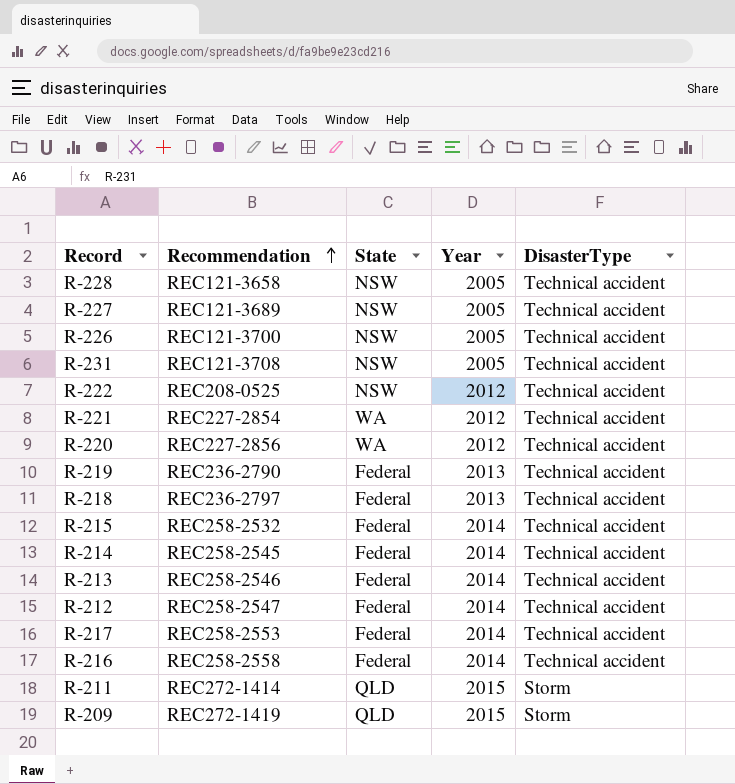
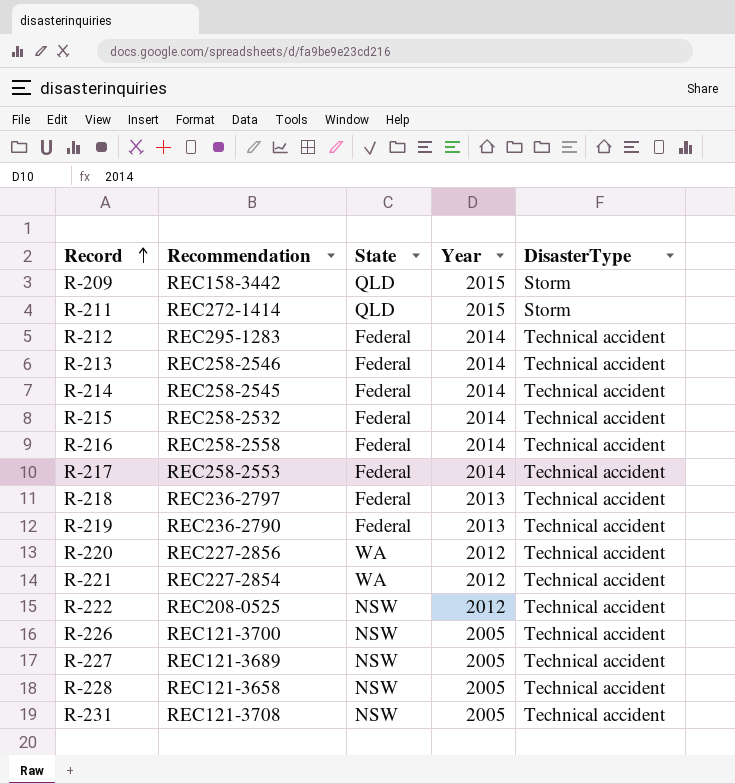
row order: Recommendation ascending -> Record ascending
R-209 | Recommendation: REC272-1419 -> REC158-3442
R-212 | Recommendation: REC258-2547 -> REC295-1283

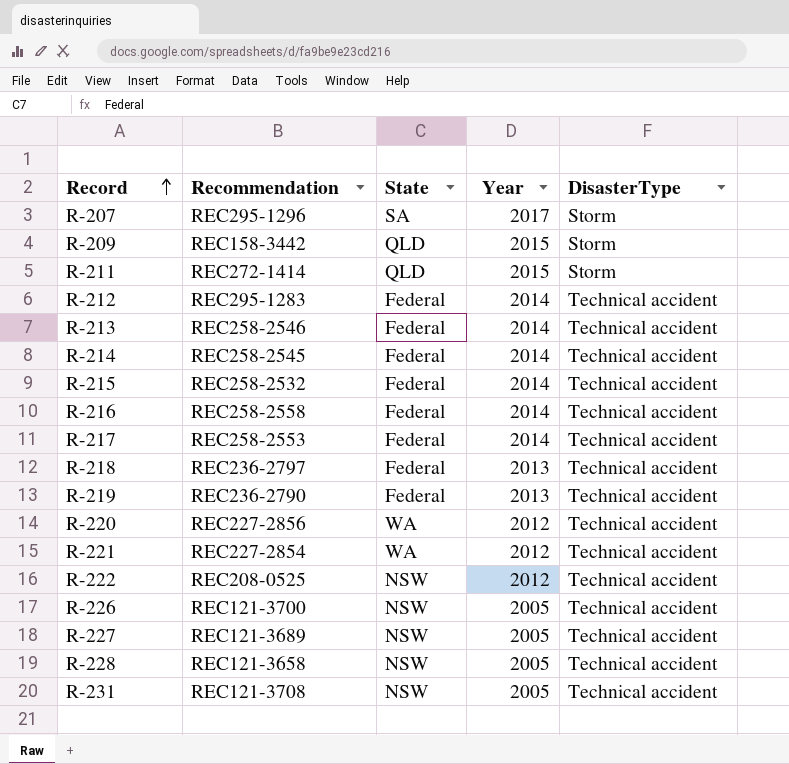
row R-207: none -> REC295-1296 | SA | 2017 | Storm

